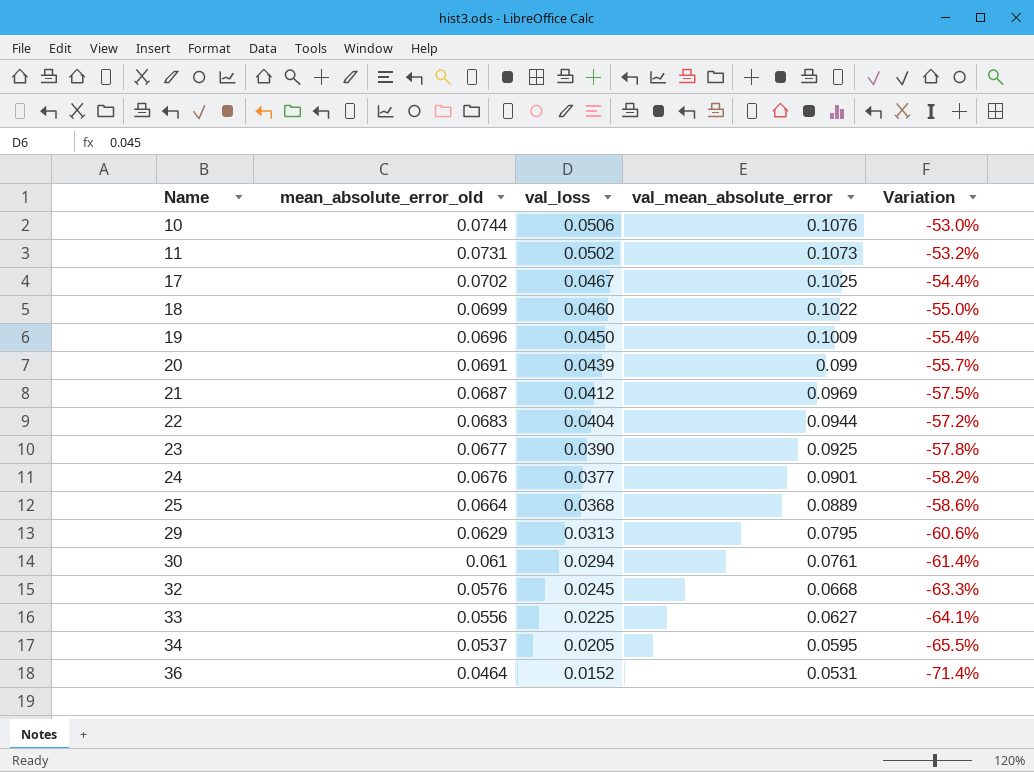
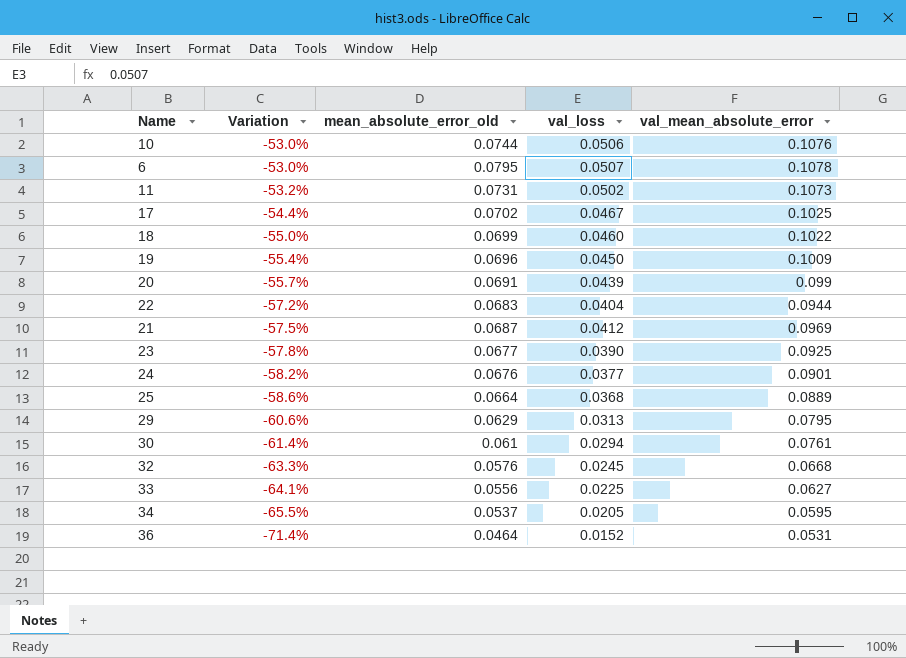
row order: Name ascending -> Variation descending
column Variation | position: 5 -> 2
row 6: none -> -53.0% | 0.0795 | 0.0507 | 0.1078

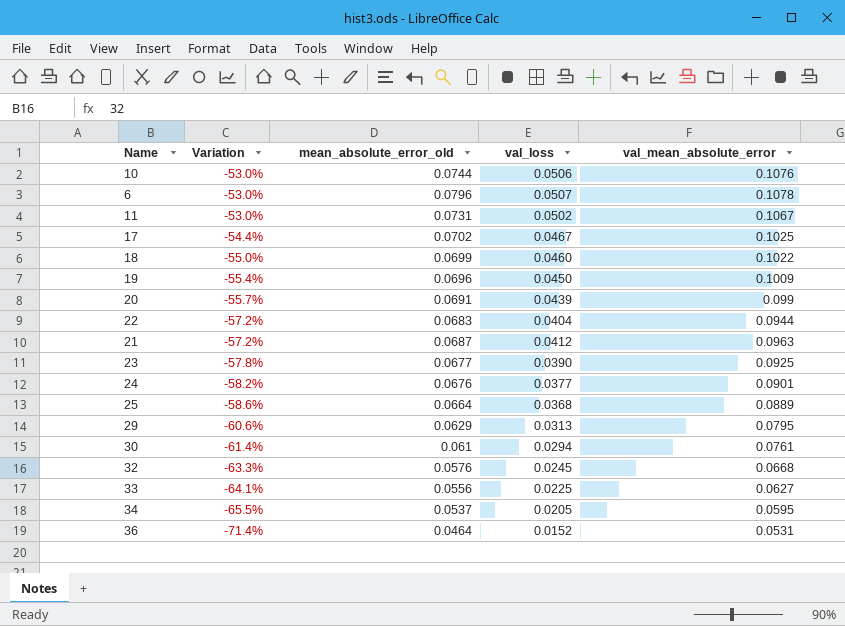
6 | mean_absolute_error_old: 0.0795 -> 0.0796
11 | Variation: -53.2% -> -53.0%
11 | val_mean_absolute_error: 0.1073 -> 0.1067
21 | Variation: -57.5% -> -57.2%
21 | val_mean_absolute_error: 0.0969 -> 0.0963

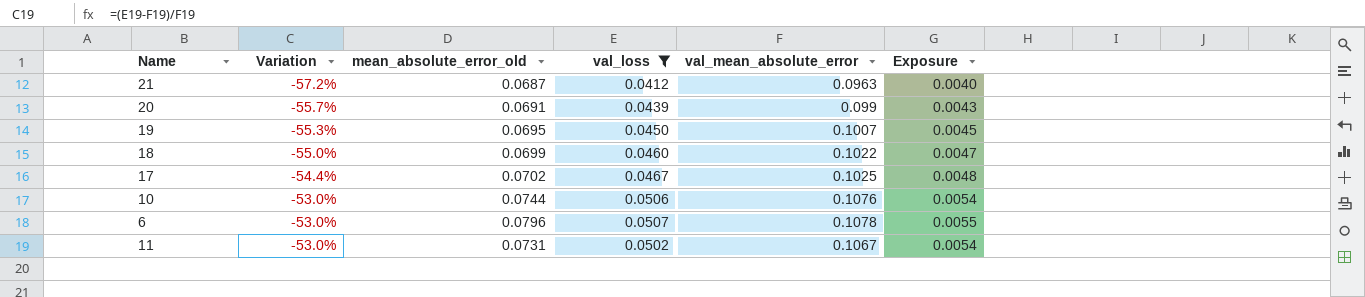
filter: none -> val_loss >= 0.0412
row order: Variation descending -> Variation ascending
column Exposure | formula: none -> [val_loss] * [val_mean_absolute_error]
19 | Variation: -55.4% -> -55.3%
19 | mean_absolute_error_old: 0.0696 -> 0.0695
19 | val_mean_absolute_error: 0.1009 -> 0.1007

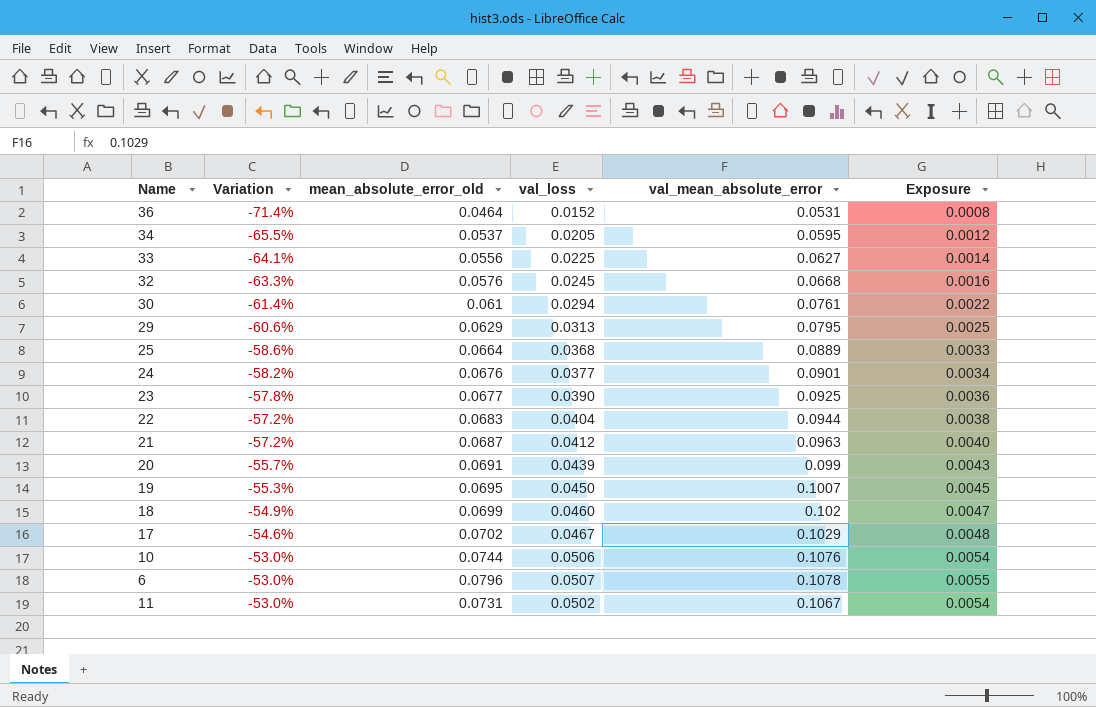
filter: val_loss >= 0.0412 -> none
18 | Variation: -55.0% -> -54.9%
18 | val_mean_absolute_error: 0.1022 -> 0.102
17 | Variation: -54.4% -> -54.6%
17 | val_mean_absolute_error: 0.1025 -> 0.1029

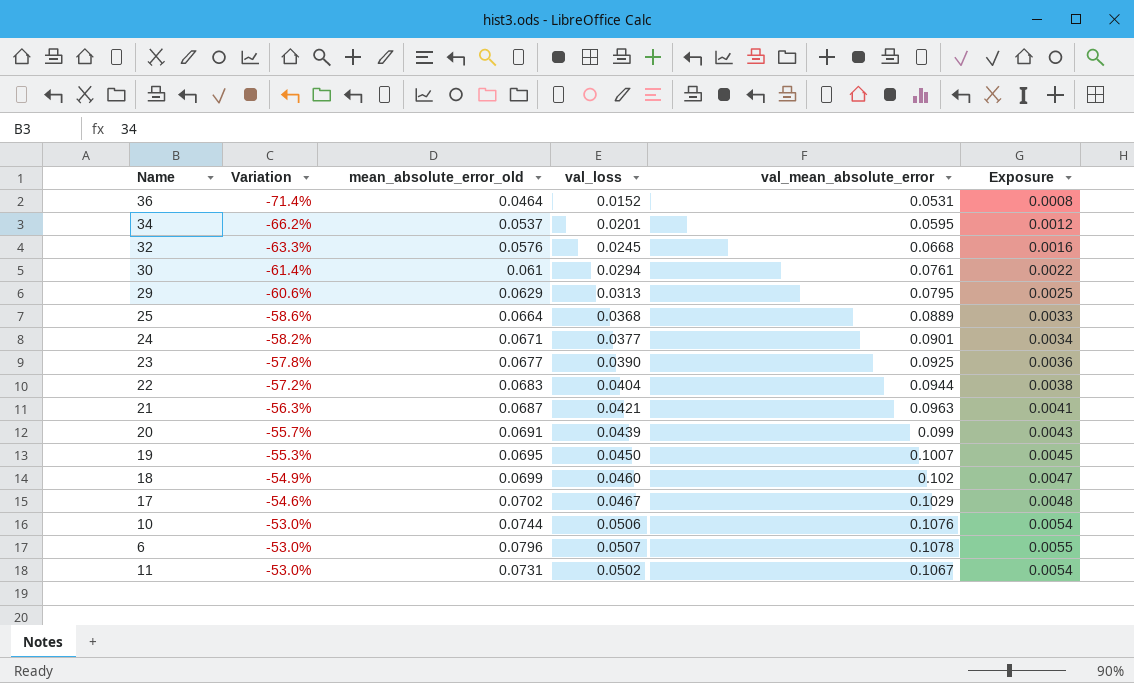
row 33: -64.1% | 0.0556 | 0.0225 | 0.0627 | 0.0014 -> none
34 | Variation: -65.5% -> -66.2%
34 | val_loss: 0.0205 -> 0.0201
24 | mean_absolute_error_old: 0.0676 -> 0.0671
21 | Variation: -57.2% -> -56.3%
21 | val_loss: 0.0412 -> 0.0421
21 | Exposure: 0.0040 -> 0.0041

